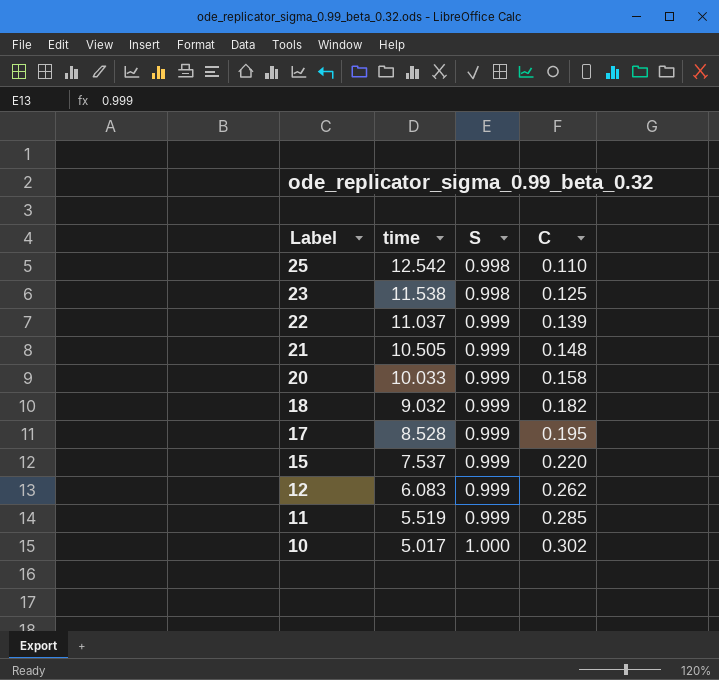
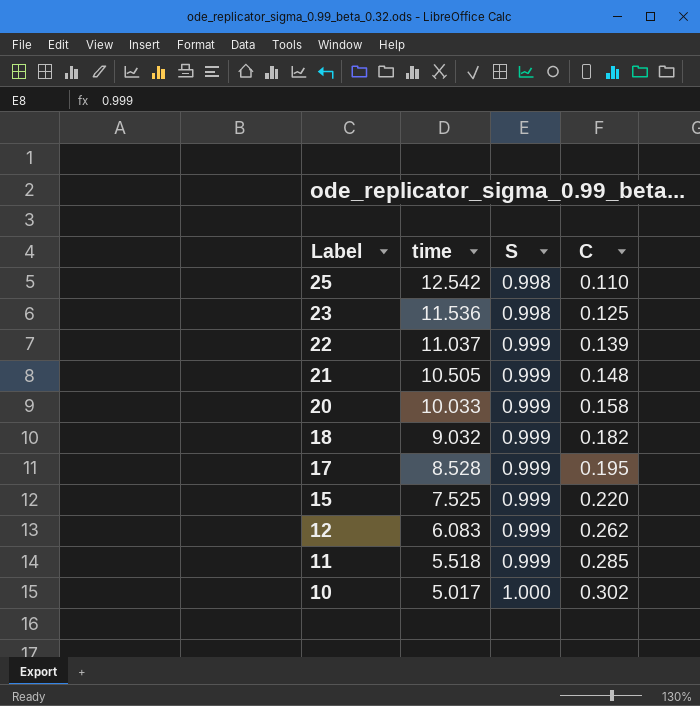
23 | time: 11.538 -> 11.536
15 | time: 7.537 -> 7.525
11 | time: 5.519 -> 5.518

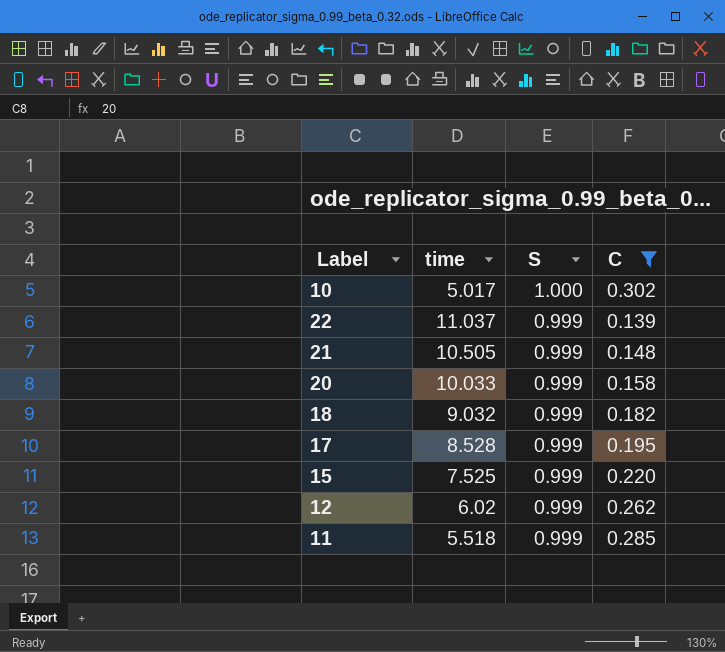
filter: none -> C >= 0.139
row order: Label descending -> S descending
12 | time: 6.083 -> 6.02

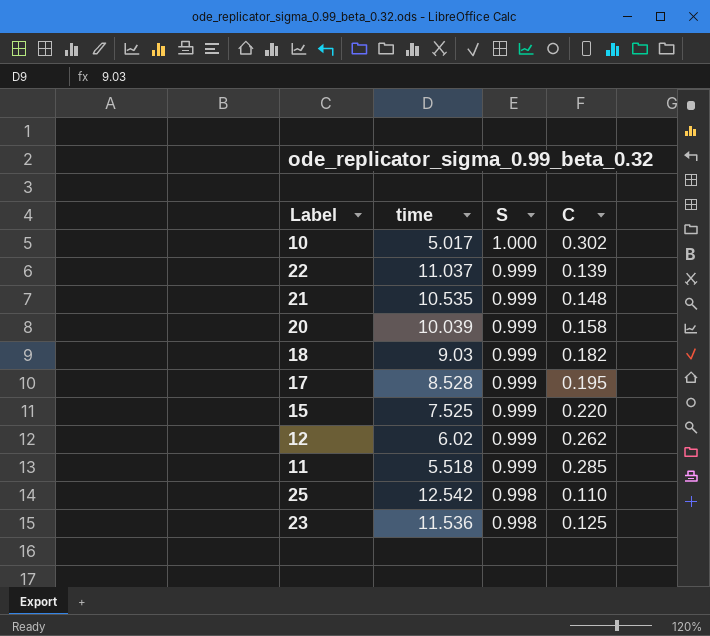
filter: C >= 0.139 -> none
21 | time: 10.505 -> 10.535
20 | time: 10.033 -> 10.039
18 | time: 9.032 -> 9.03

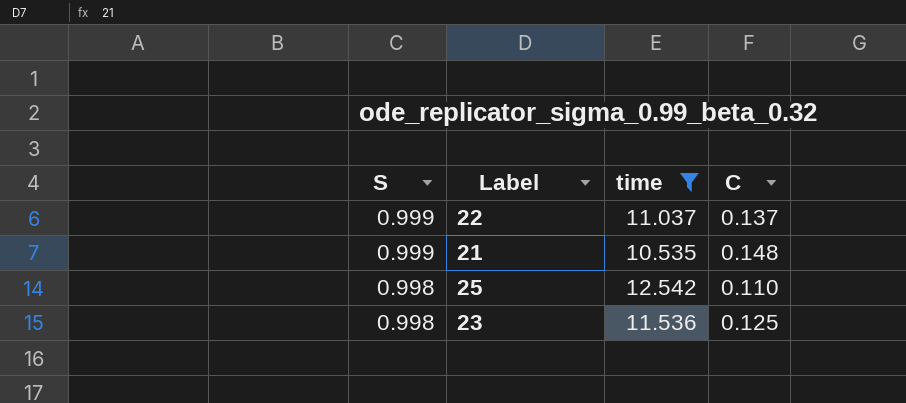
filter: none -> time >= 10.535
column S | position: 3 -> 1
22 | C: 0.139 -> 0.137

